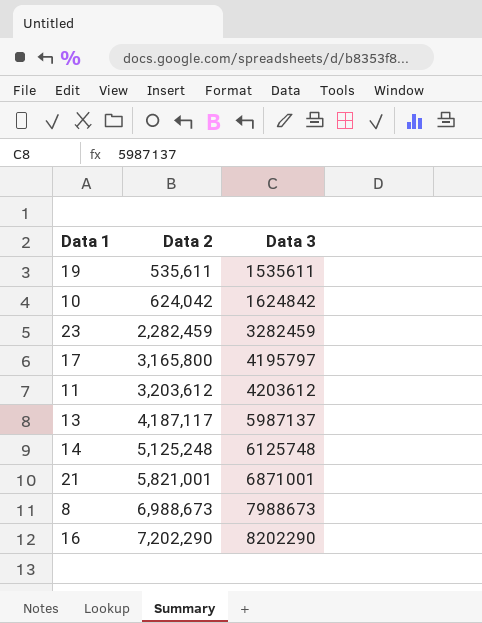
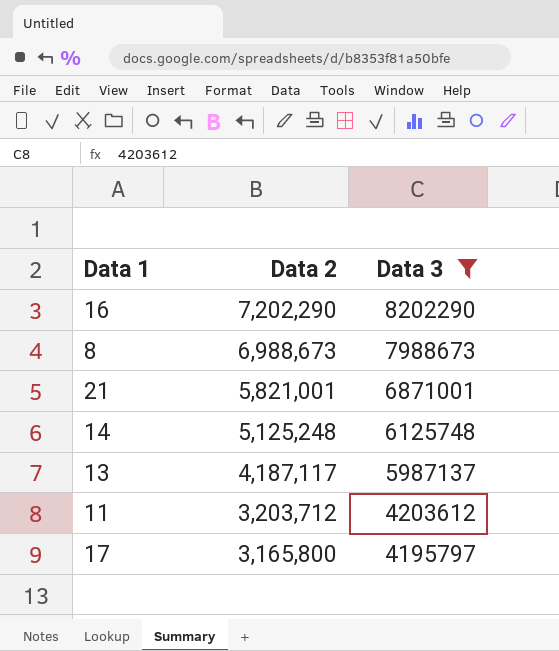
filter: none -> Data 3 >= 4195797
row order: Data 2 ascending -> Data 2 descending
11 | Data 2: 3,203,612 -> 3,203,712

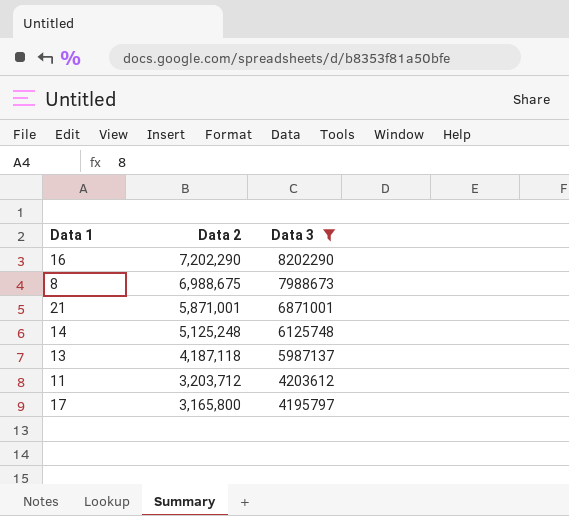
8 | Data 2: 6,988,673 -> 6,988,675
21 | Data 2: 5,821,001 -> 5,871,001
13 | Data 2: 4,187,117 -> 4,187,118

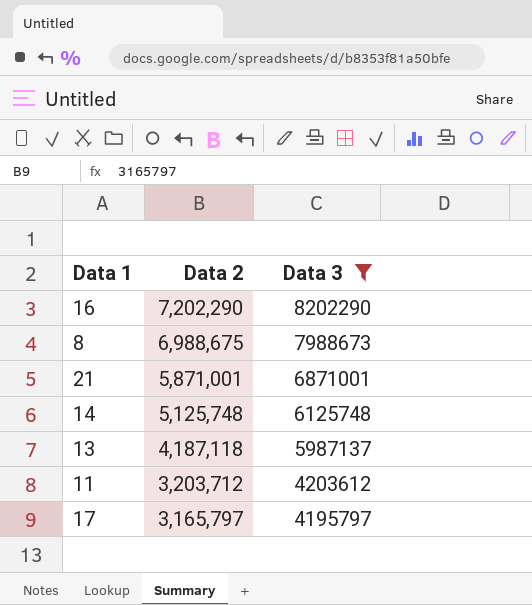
14 | Data 2: 5,125,248 -> 5,125,748
17 | Data 2: 3,165,800 -> 3,165,797

